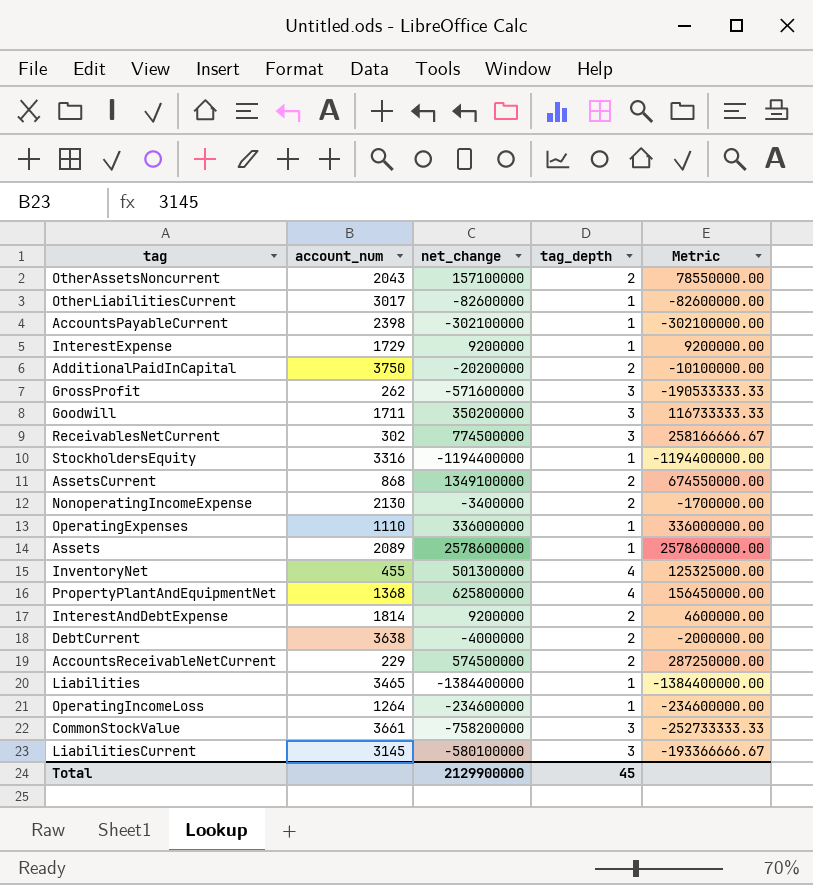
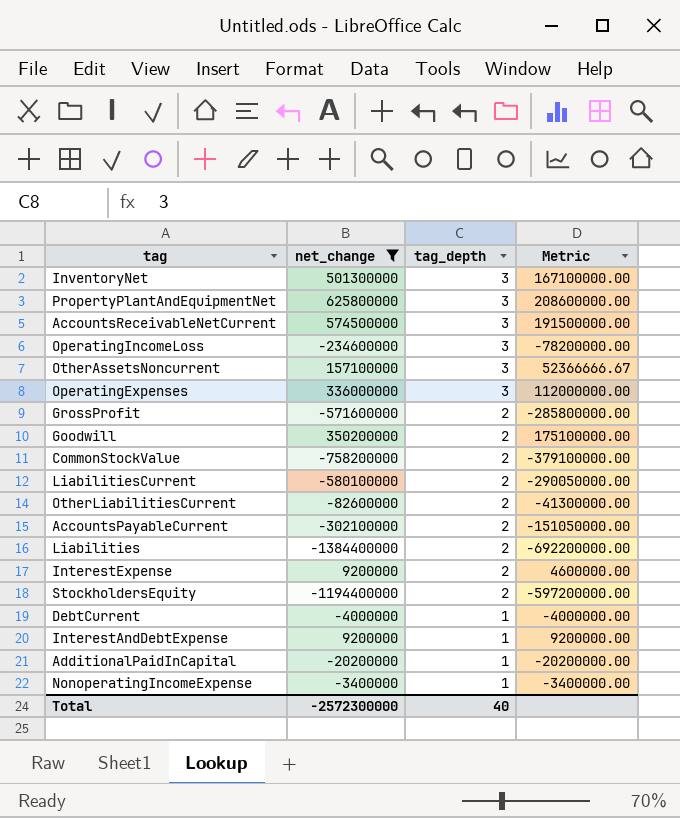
filter: none -> net_change <= 625800000
row order: none -> tag_depth descending
column account_num | position: 2 -> none
InventoryNet | tag_depth: 4 -> 3
InventoryNet | Metric: 125325000.00 -> 167100000.00
PropertyPlantAndEquipmentNet | tag_depth: 4 -> 3
PropertyPlantAndEquipmentNet | Metric: 156450000.00 -> 208600000.00
AccountsReceivableNetCurrent | tag_depth: 2 -> 3
AccountsReceivableNetCurrent | Metric: 287250000.00 -> 191500000.00
OperatingIncomeLoss | tag_depth: 1 -> 3
OperatingIncomeLoss | Metric: -234600000.00 -> -78200000.00
OtherAssetsNoncurrent | tag_depth: 2 -> 3
OtherAssetsNoncurrent | Metric: 78550000.00 -> 52366666.67
OperatingExpenses | tag_depth: 1 -> 3
OperatingExpenses | Metric: 336000000.00 -> 112000000.00
GrossProfit | tag_depth: 3 -> 2
GrossProfit | Metric: -190533333.33 -> -285800000.00
Goodwill | tag_depth: 3 -> 2
Goodwill | Metric: 116733333.33 -> 175100000.00
CommonStockValue | tag_depth: 3 -> 2
CommonStockValue | Metric: -252733333.33 -> -379100000.00
LiabilitiesCurrent | tag_depth: 3 -> 2
LiabilitiesCurrent | Metric: -193366666.67 -> -290050000.00
OtherLiabilitiesCurrent | tag_depth: 1 -> 2
OtherLiabilitiesCurrent | Metric: -82600000.00 -> -41300000.00
AccountsPayableCurrent | tag_depth: 1 -> 2
AccountsPayableCurrent | Metric: -302100000.00 -> -151050000.00
Liabilities | tag_depth: 1 -> 2
Liabilities | Metric: -1384400000.00 -> -692200000.00
InterestExpense | tag_depth: 1 -> 2
InterestExpense | Metric: 9200000.00 -> 4600000.00
StockholdersEquity | tag_depth: 1 -> 2
StockholdersEquity | Metric: -1194400000.00 -> -597200000.00
DebtCurrent | tag_depth: 2 -> 1
DebtCurrent | Metric: -2000000.00 -> -4000000.00
InterestAndDebtExpense | tag_depth: 2 -> 1
InterestAndDebtExpense | Metric: 4600000.00 -> 9200000.00
AdditionalPaidInCapital | tag_depth: 2 -> 1
AdditionalPaidInCapital | Metric: -10100000.00 -> -20200000.00
NonoperatingIncomeExpense | tag_depth: 2 -> 1
NonoperatingIncomeExpense | Metric: -1700000.00 -> -3400000.00
Total | net_change: 2129900000 -> -2572300000
Total | tag_depth: 45 -> 40

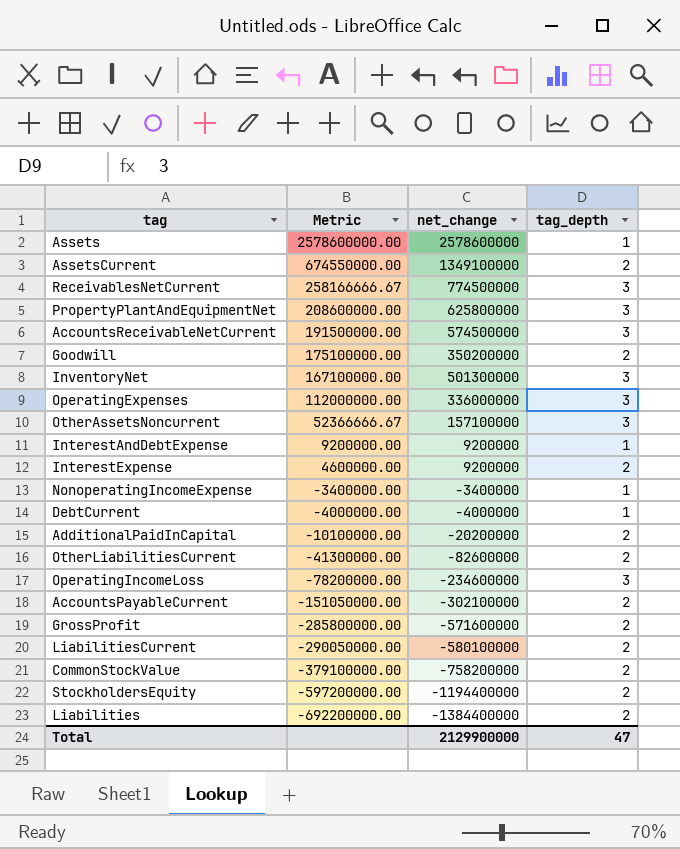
filter: net_change <= 625800000 -> none
row order: tag_depth descending -> Metric descending
column Metric | position: 4 -> 2
AdditionalPaidInCapital | Metric: -20200000.00 -> -10100000.00
AdditionalPaidInCapital | tag_depth: 1 -> 2
Total | net_change: -2572300000 -> 2129900000
Total | tag_depth: 40 -> 47

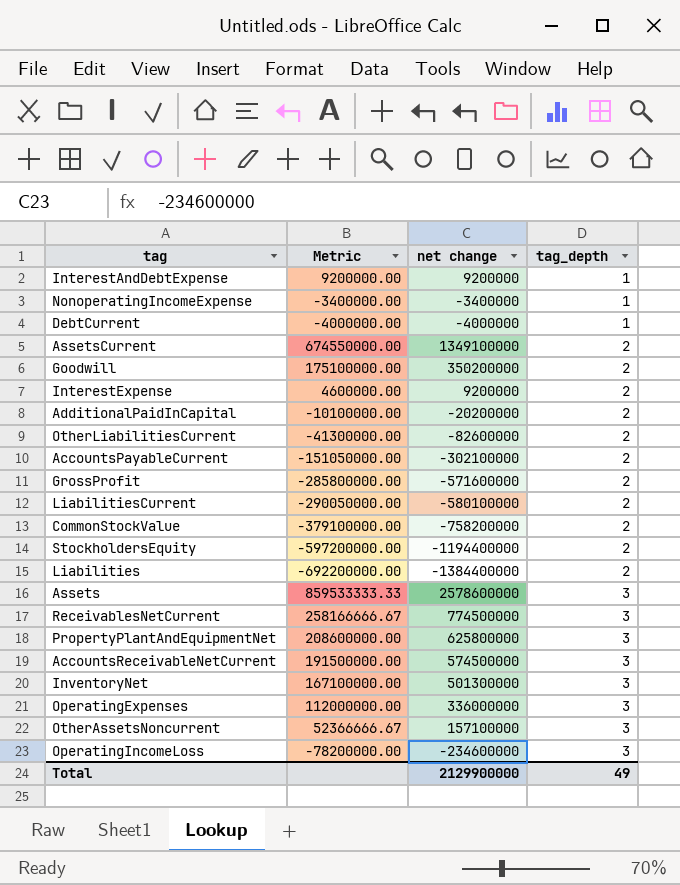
row order: Metric descending -> tag_depth ascending
column name: net_change -> net change
Assets | Metric: 2578600000.00 -> 859533333.33
Assets | tag_depth: 1 -> 3
Total | tag_depth: 47 -> 49

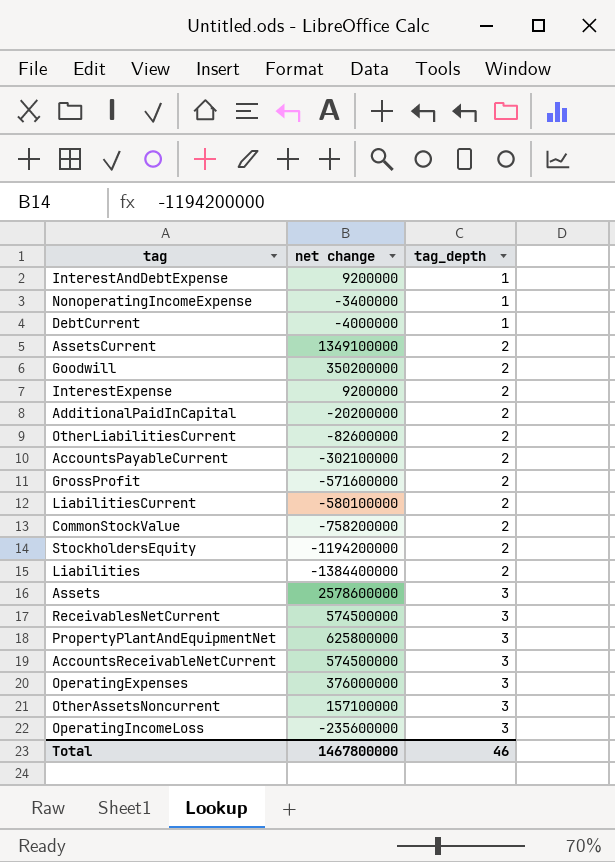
column Metric | formula: [net change] / [tag_depth] -> none
row InventoryNet: 167100000.00 | 501300000 | 3 -> none
StockholdersEquity | net change: -1194400000 -> -1194200000
ReceivablesNetCurrent | net change: 774500000 -> 574500000
OperatingExpenses | net change: 336000000 -> 376000000
OperatingIncomeLoss | net change: -234600000 -> -235600000
Total | net change: 2129900000 -> 1467800000
Total | tag_depth: 49 -> 46

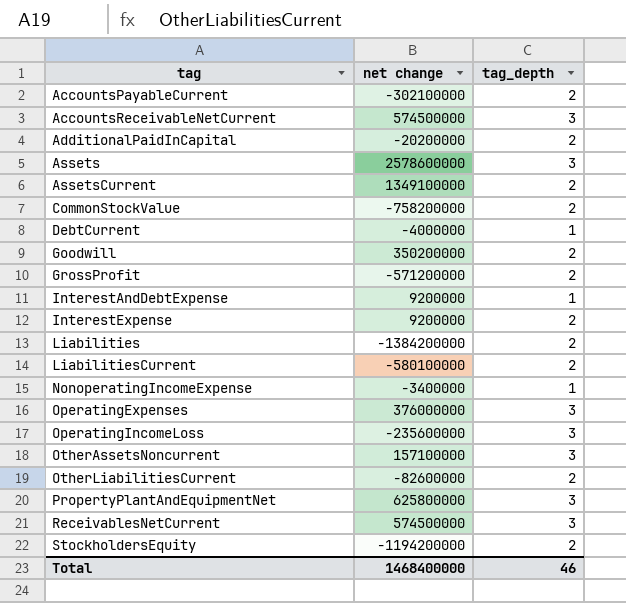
row order: tag_depth ascending -> tag ascending
GrossProfit | net change: -571600000 -> -571200000
Liabilities | net change: -1384400000 -> -1384200000
Total | net change: 1467800000 -> 1468400000

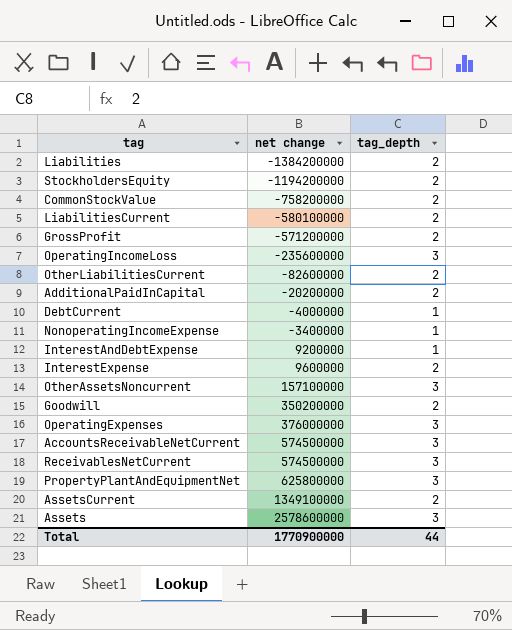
row order: tag ascending -> net change ascending
row AccountsPayableCurrent: -302100000 | 2 -> none
InterestExpense | net change: 9200000 -> 9600000
Total | net change: 1468400000 -> 1770900000
Total | tag_depth: 46 -> 44

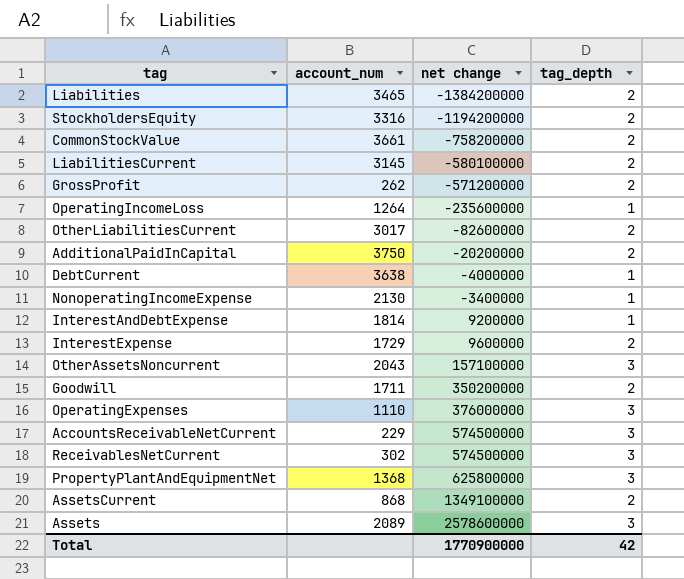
column account_num | position: none -> 2
OperatingIncomeLoss | tag_depth: 3 -> 1
Total | tag_depth: 44 -> 42

